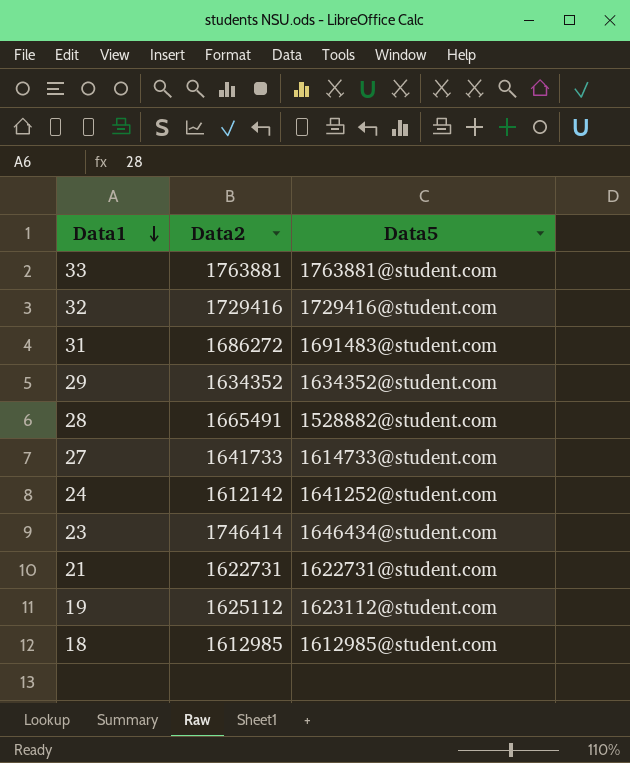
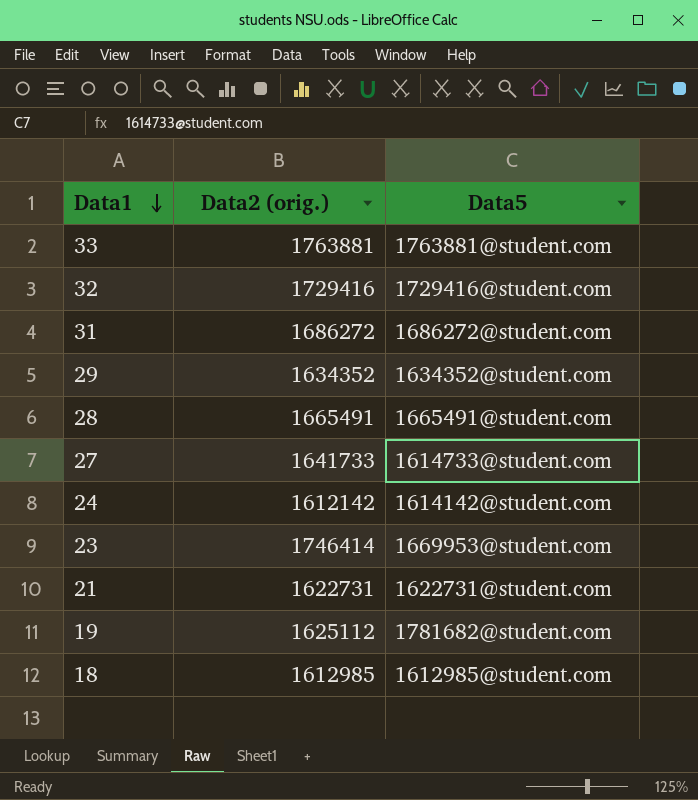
column name: Data2 -> Data2 (orig.)
31 | Data5: 1691483@student.com -> 1686272@student.com
28 | Data5: 1528882@student.com -> 1665491@student.com
24 | Data5: 1641252@student.com -> 1614142@student.com
23 | Data5: 1646434@student.com -> 1669953@student.com
19 | Data5: 1623112@student.com -> 1781682@student.com

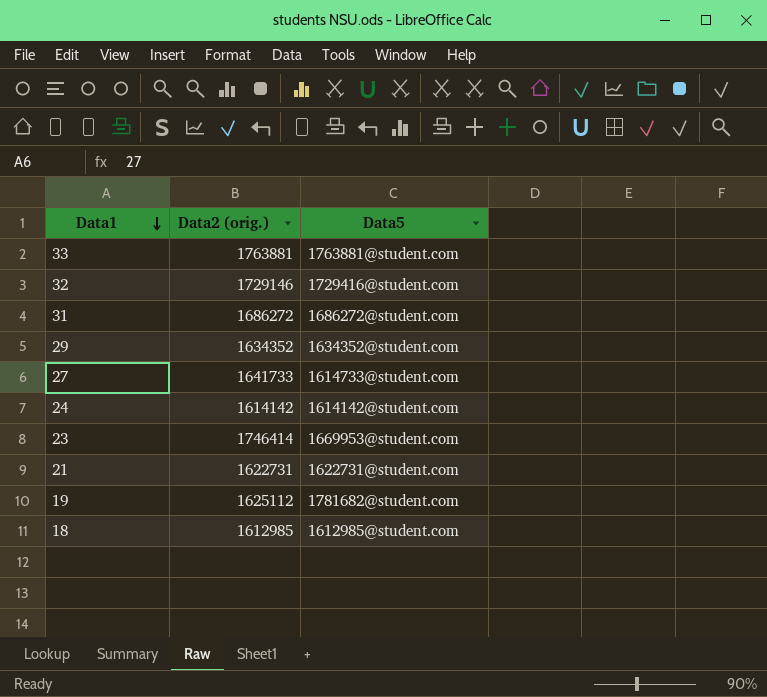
row 28: 1665491 | 1665491@student.com -> none
32 | Data2 (orig.): 1729416 -> 1729146
24 | Data2 (orig.): 1612142 -> 1614142

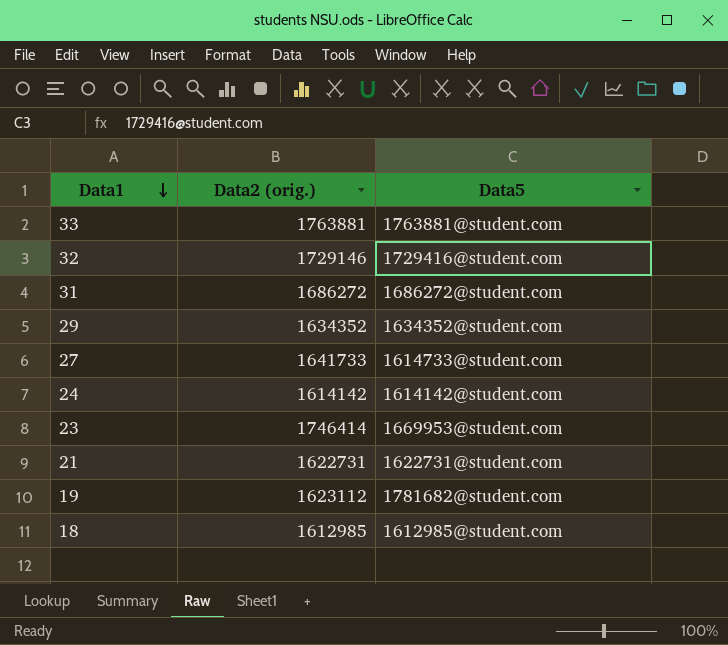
19 | Data2 (orig.): 1625112 -> 1623112

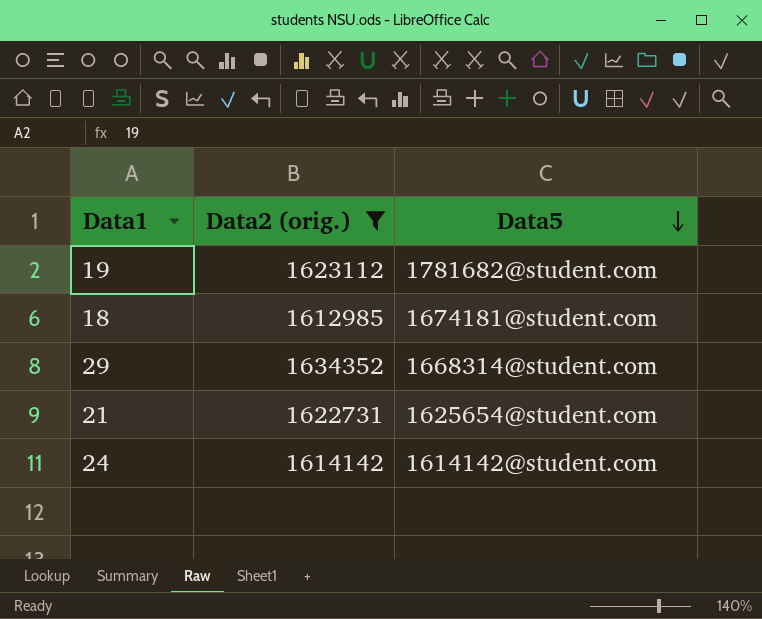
filter: none -> Data2 (orig.) <= 1634352
row order: Data1 descending -> Data5 descending
18 | Data5: 1612985@student.com -> 1674181@student.com
29 | Data5: 1634352@student.com -> 1668314@student.com
21 | Data5: 1622731@student.com -> 1625654@student.com

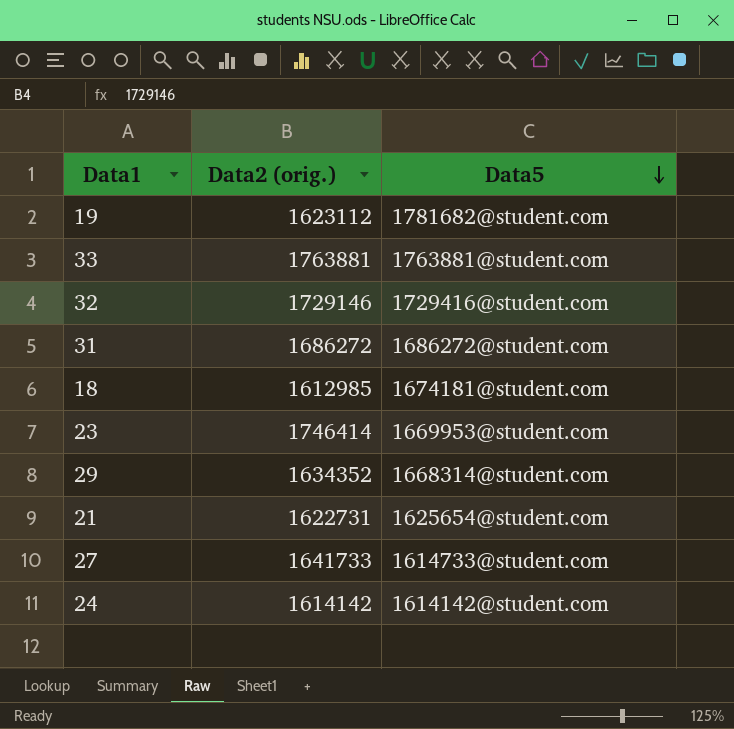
filter: Data2 (orig.) <= 1634352 -> none

